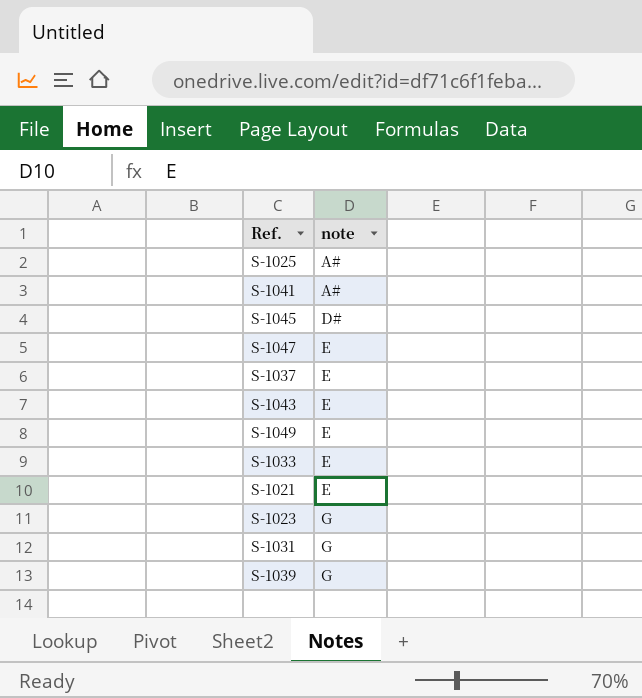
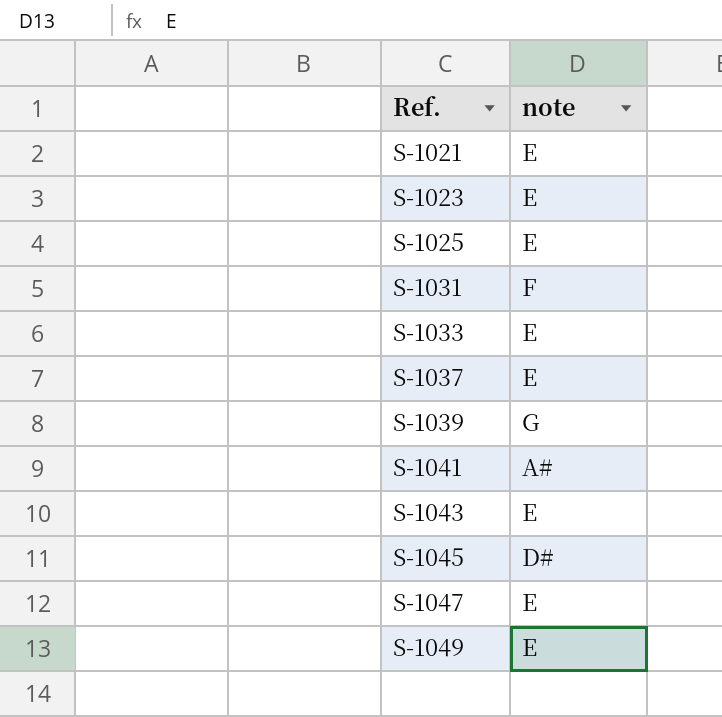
row order: note ascending -> Ref. ascending
S-1023 | note: G -> E
S-1025 | note: A# -> E
S-1031 | note: G -> F

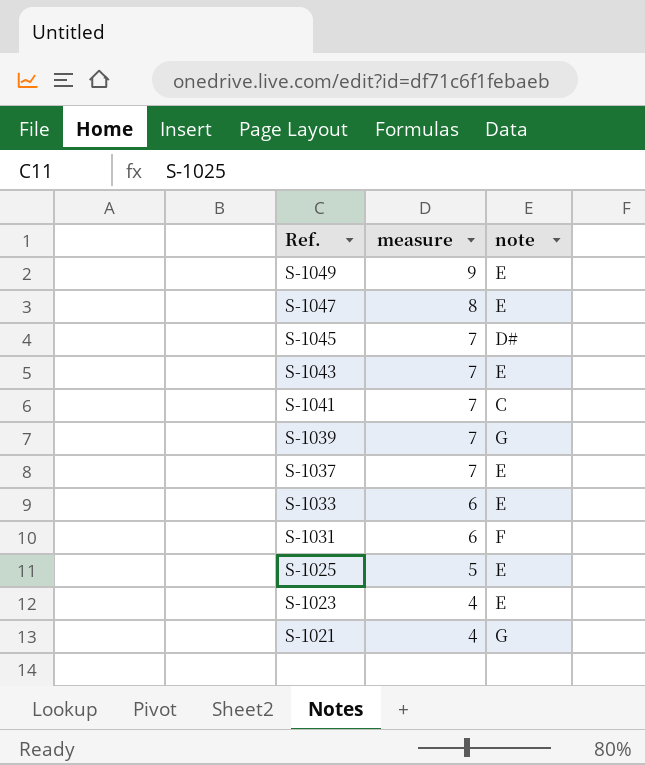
row order: Ref. ascending -> Ref. descending
column measure | position: none -> 2
S-1041 | note: A# -> C
S-1021 | note: E -> G

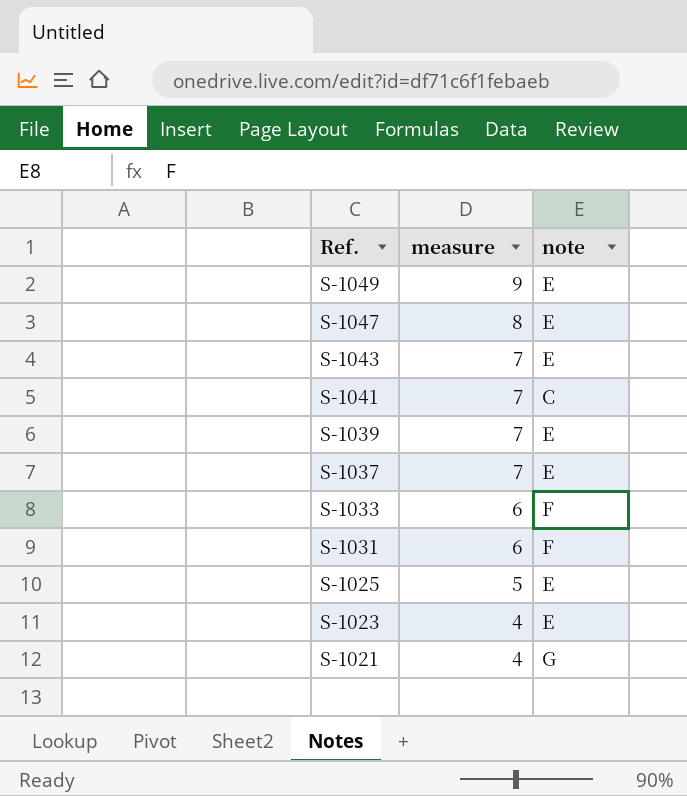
row S-1045: 7 | D# -> none
S-1039 | note: G -> E
S-1033 | note: E -> F

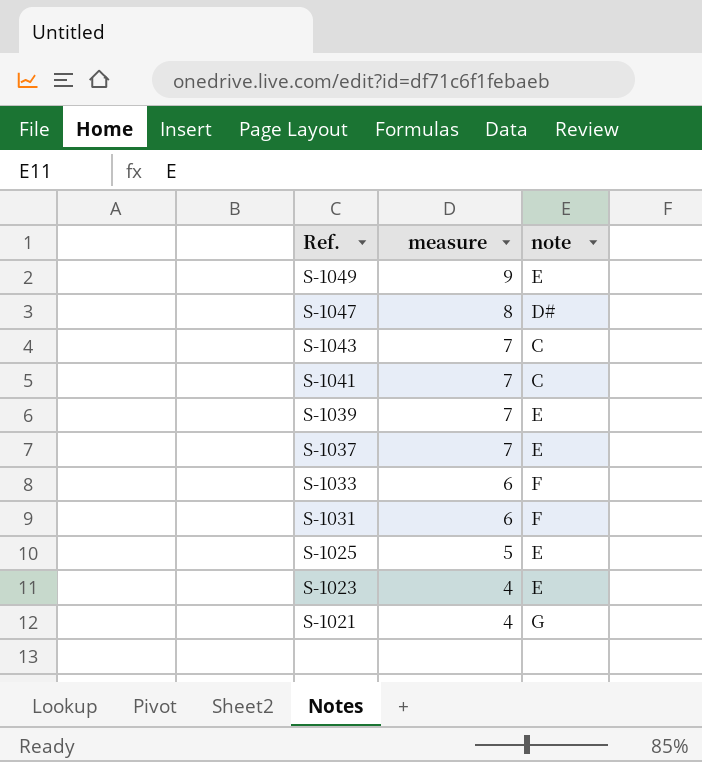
S-1047 | note: E -> D#
S-1043 | note: E -> C

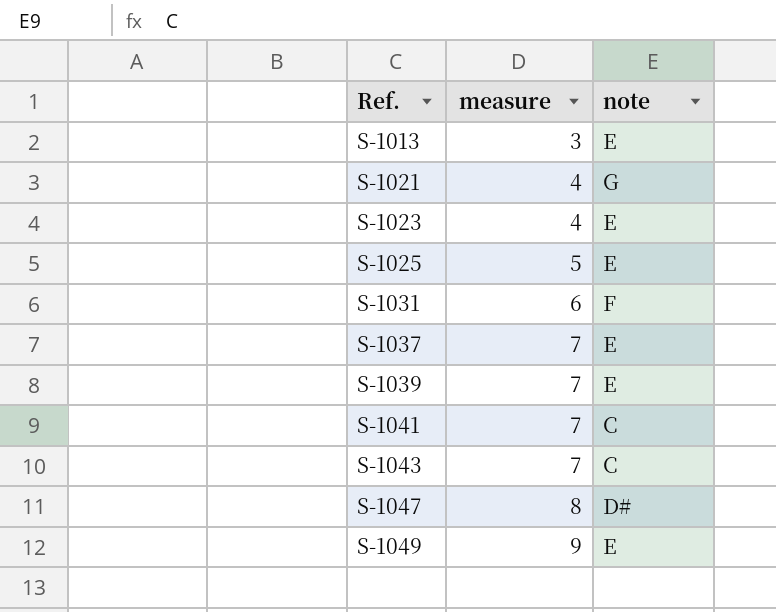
row order: Ref. descending -> Ref. ascending
row S-1033: 6 | F -> none
row S-1013: none -> 3 | E

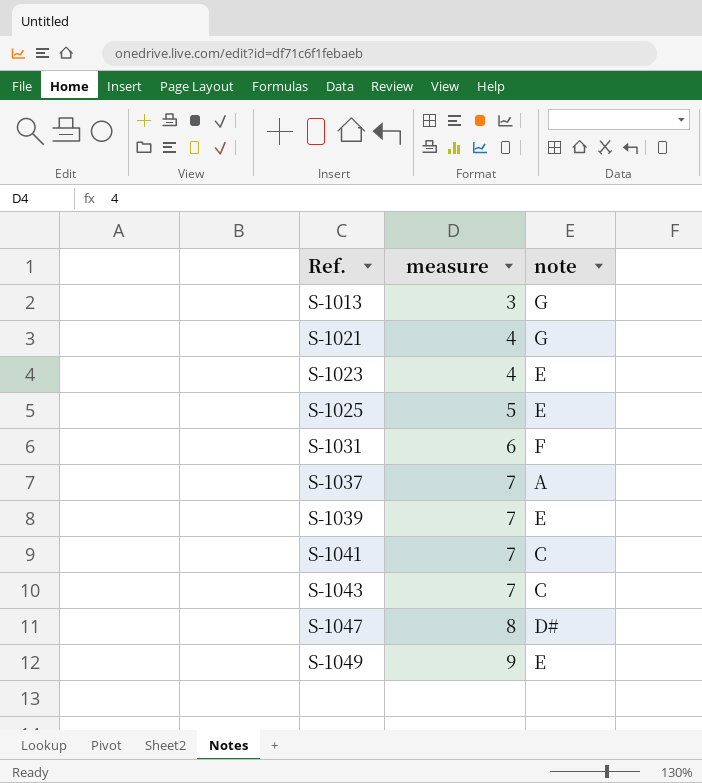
S-1013 | note: E -> G
S-1037 | note: E -> A

